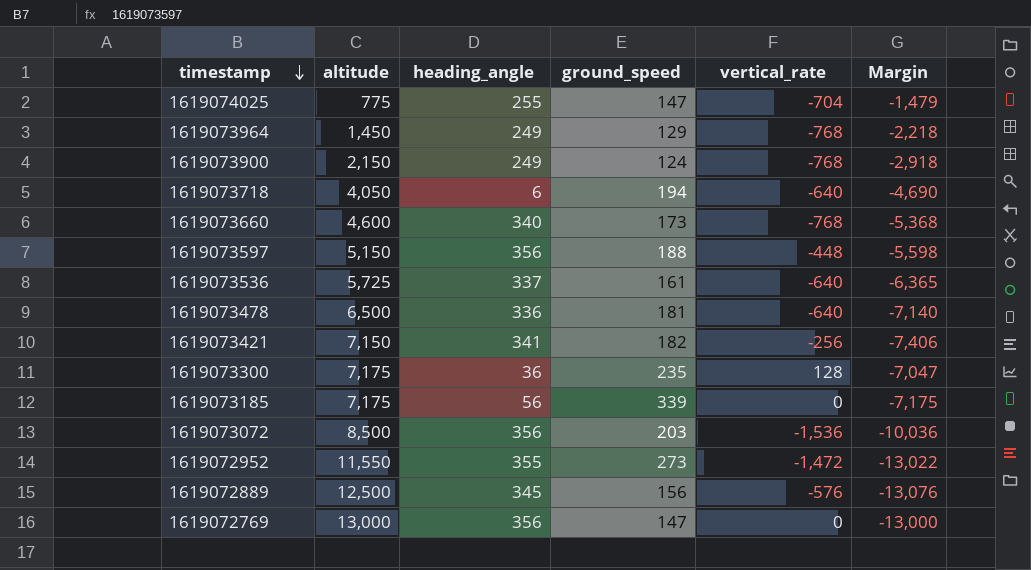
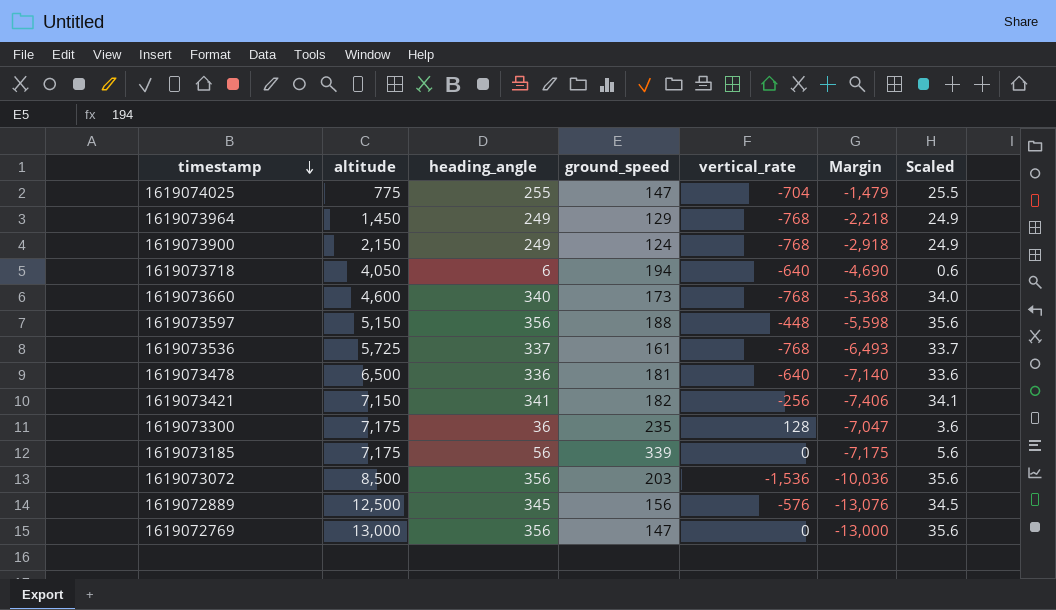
column Scaled | formula: none -> [heading_angle] * 0.1
row 1619072952: 11,550 | 355 | 273 | -1,472 | -13,022 -> none
1619073536 | vertical_rate: -640 -> -768
1619073536 | Margin: -6,365 -> -6,493

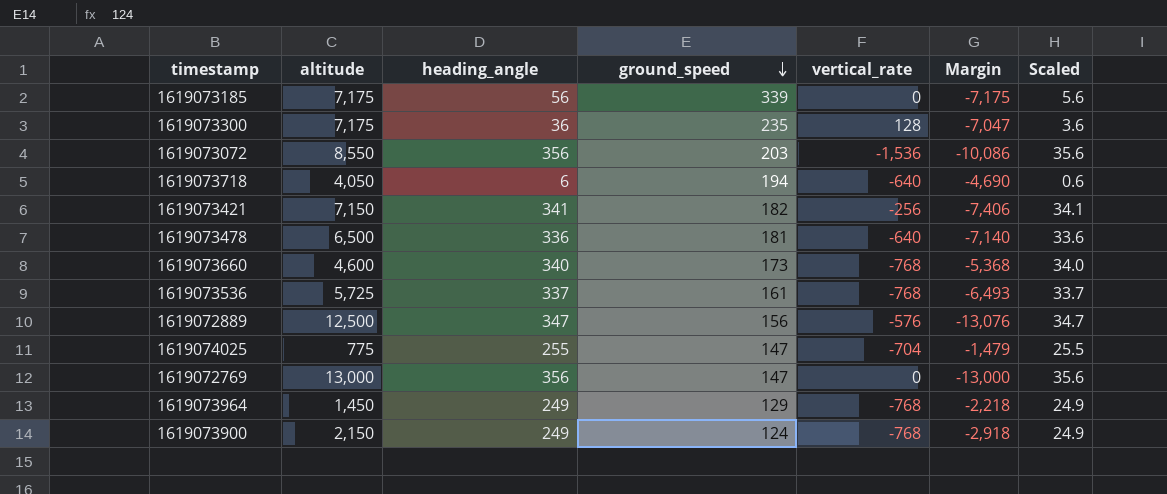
row order: timestamp descending -> ground_speed descending
row 1619073597: 5,150 | 356 | 188 | -448 | -5,598 | 35.6 -> none
1619073072 | altitude: 8,500 -> 8,550
1619073072 | Margin: -10,036 -> -10,086
1619072889 | heading_angle: 345 -> 347
1619072889 | Scaled: 34.5 -> 34.7

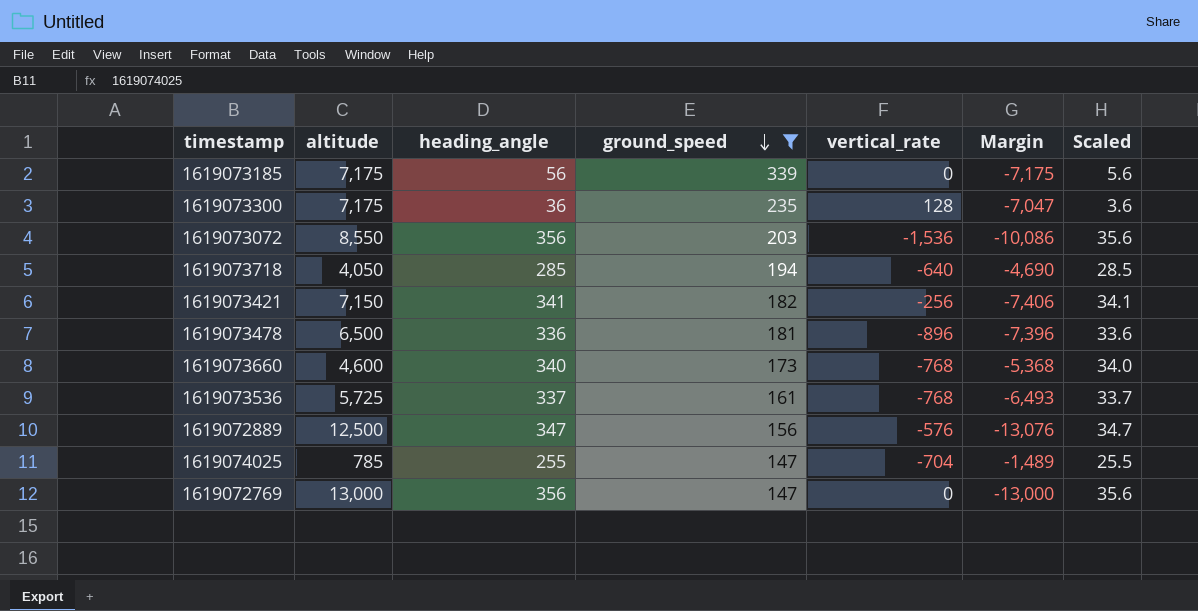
filter: none -> ground_speed >= 147
1619073718 | heading_angle: 6 -> 285
1619073718 | Scaled: 0.6 -> 28.5
1619073478 | vertical_rate: -640 -> -896
1619073478 | Margin: -7,140 -> -7,396
1619074025 | altitude: 775 -> 785
1619074025 | Margin: -1,479 -> -1,489

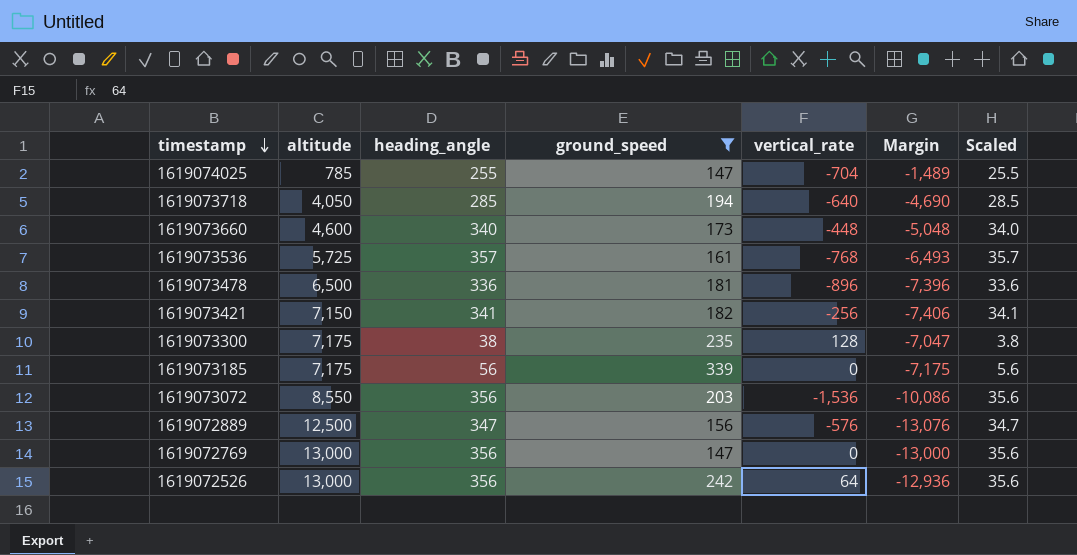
row order: ground_speed descending -> timestamp descending
1619073660 | vertical_rate: -768 -> -448
1619073660 | Margin: -5,368 -> -5,048
1619073536 | heading_angle: 337 -> 357
1619073536 | Scaled: 33.7 -> 35.7
1619073300 | heading_angle: 36 -> 38
1619073300 | Scaled: 3.6 -> 3.8
row 1619072526: none -> 13,000 | 356 | 242 | 64 | -12,936 | 35.6

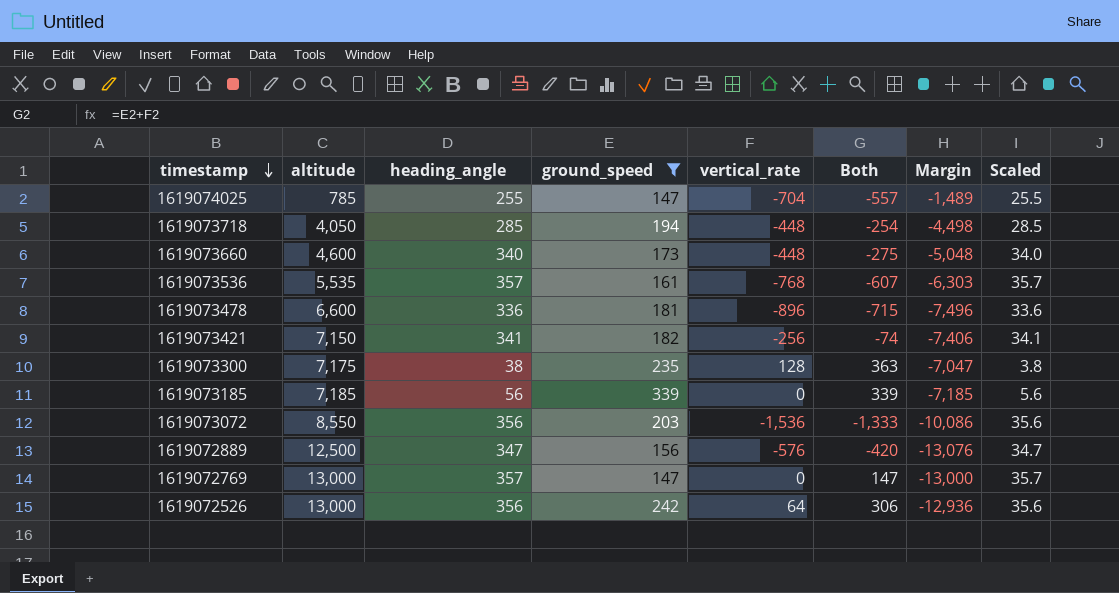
column Both | formula: none -> [ground_speed] + [vertical_rate]
1619073718 | vertical_rate: -640 -> -448
1619073718 | Margin: -4,690 -> -4,498
1619073536 | altitude: 5,725 -> 5,535
1619073536 | Margin: -6,493 -> -6,303
1619073478 | altitude: 6,500 -> 6,600
1619073478 | Margin: -7,396 -> -7,496
1619073185 | altitude: 7,175 -> 7,185
1619073185 | Margin: -7,175 -> -7,185
1619072769 | heading_angle: 356 -> 357
1619072769 | Scaled: 35.6 -> 35.7

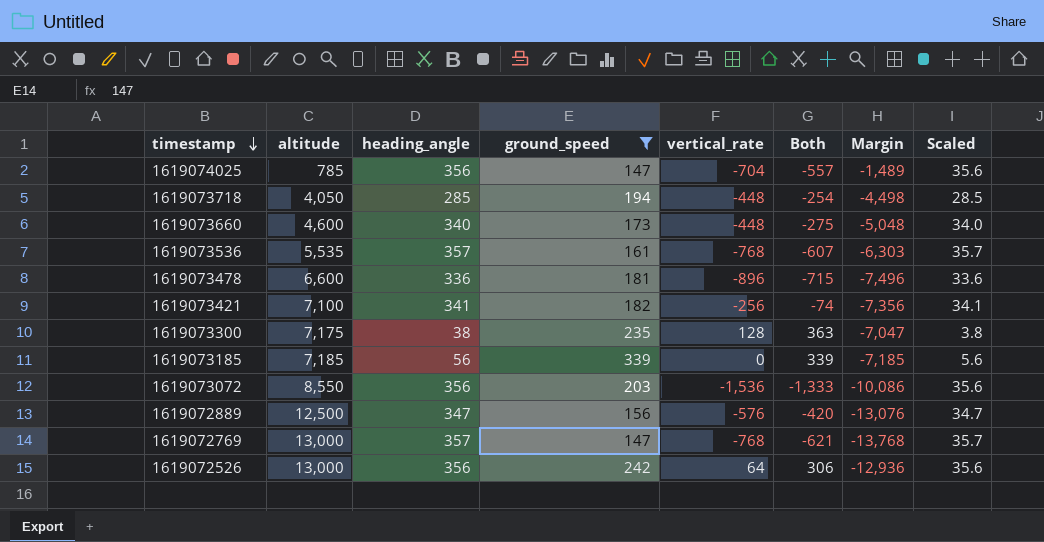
1619074025 | heading_angle: 255 -> 356
1619074025 | Scaled: 25.5 -> 35.6
1619073421 | altitude: 7,150 -> 7,100
1619073421 | Margin: -7,406 -> -7,356
1619072769 | vertical_rate: 0 -> -768
1619072769 | Both: 147 -> -621
1619072769 | Margin: -13,000 -> -13,768

